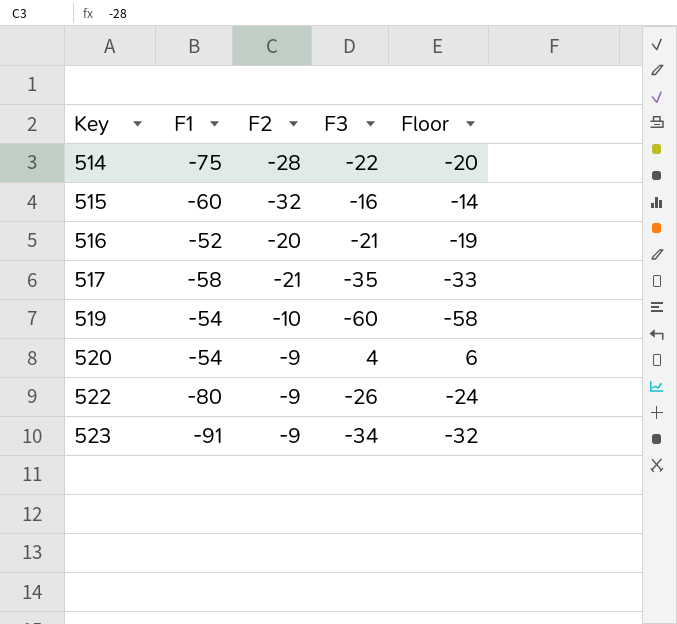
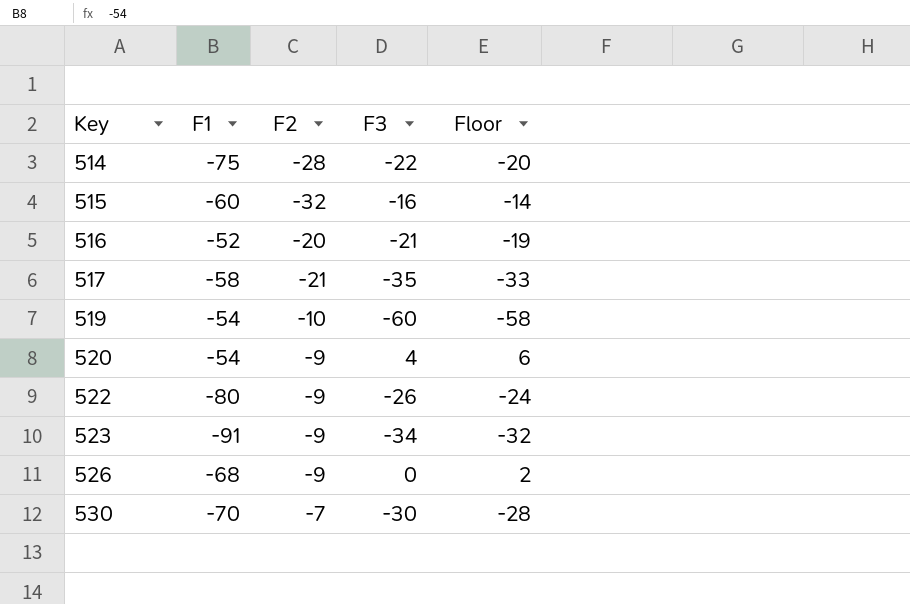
row 526: none -> -68 | -9 | 0 | 2
row 530: none -> -70 | -7 | -30 | -28

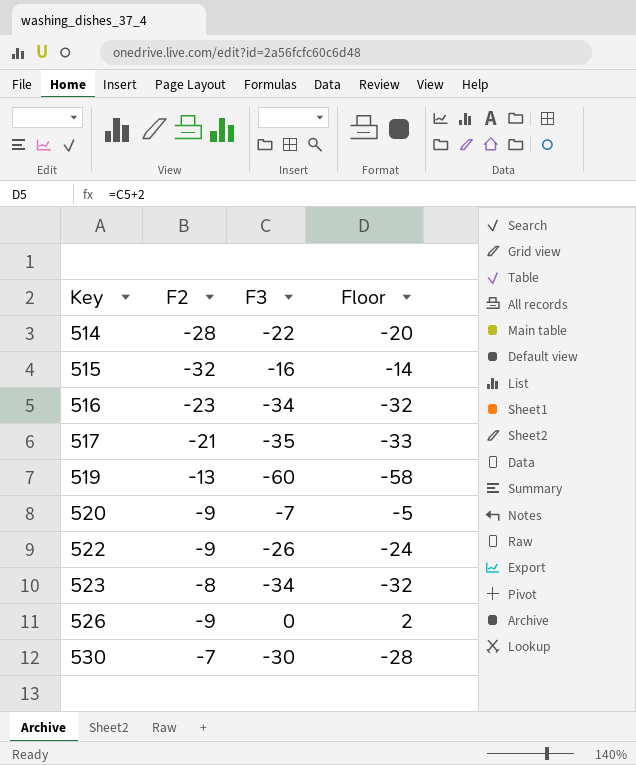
column F1 | position: 2 -> none
516 | F2: -20 -> -23
516 | F3: -21 -> -34
516 | Floor: -19 -> -32
519 | F2: -10 -> -13
520 | F3: 4 -> -7
520 | Floor: 6 -> -5
523 | F2: -9 -> -8

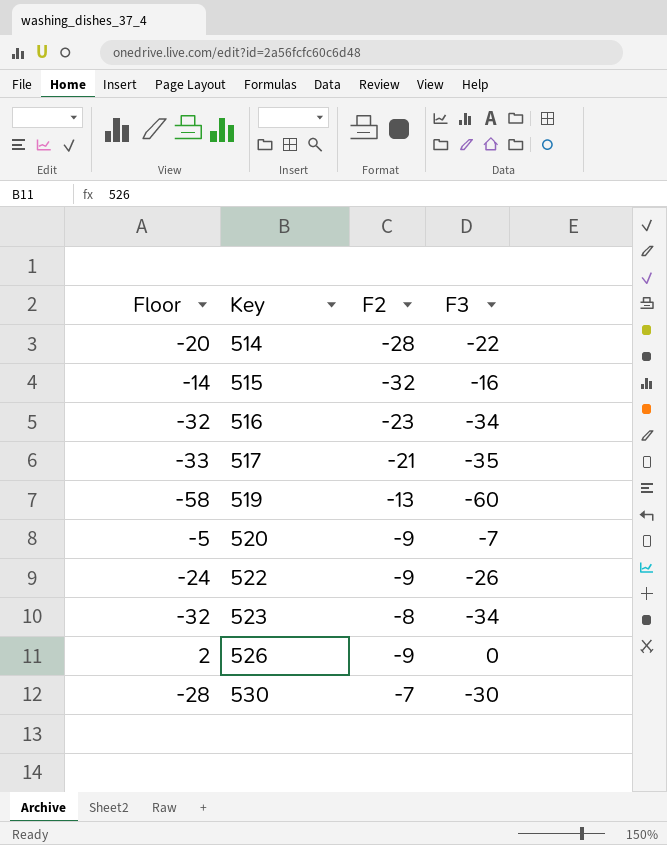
column Floor | position: 4 -> 1

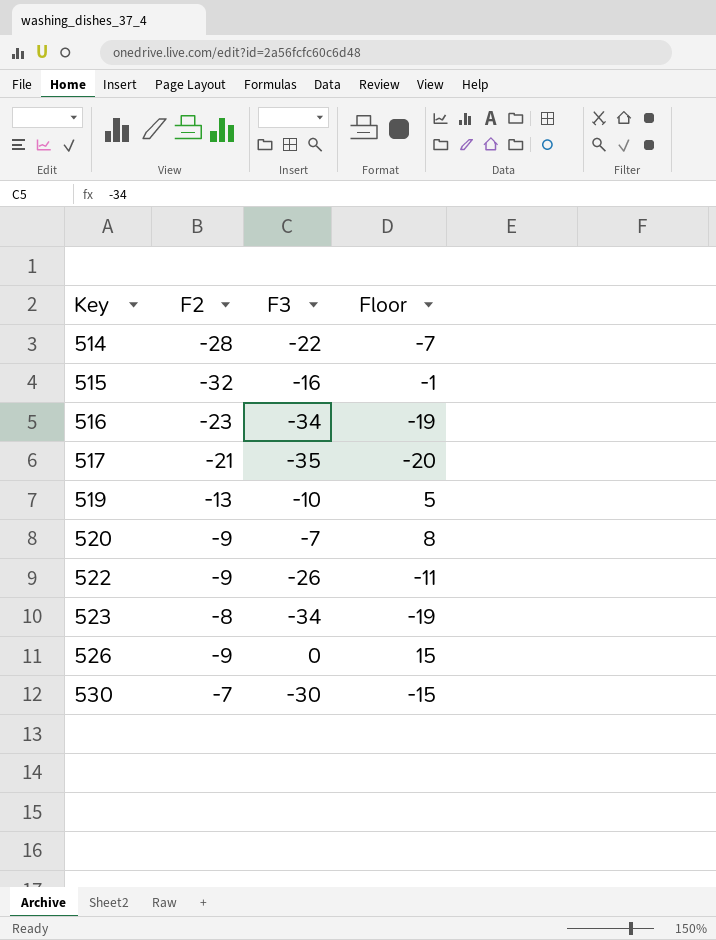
column Floor | formula: [F3] + 2 -> [F3] + 15
column Floor | position: 1 -> 4
519 | F3: -60 -> -10

